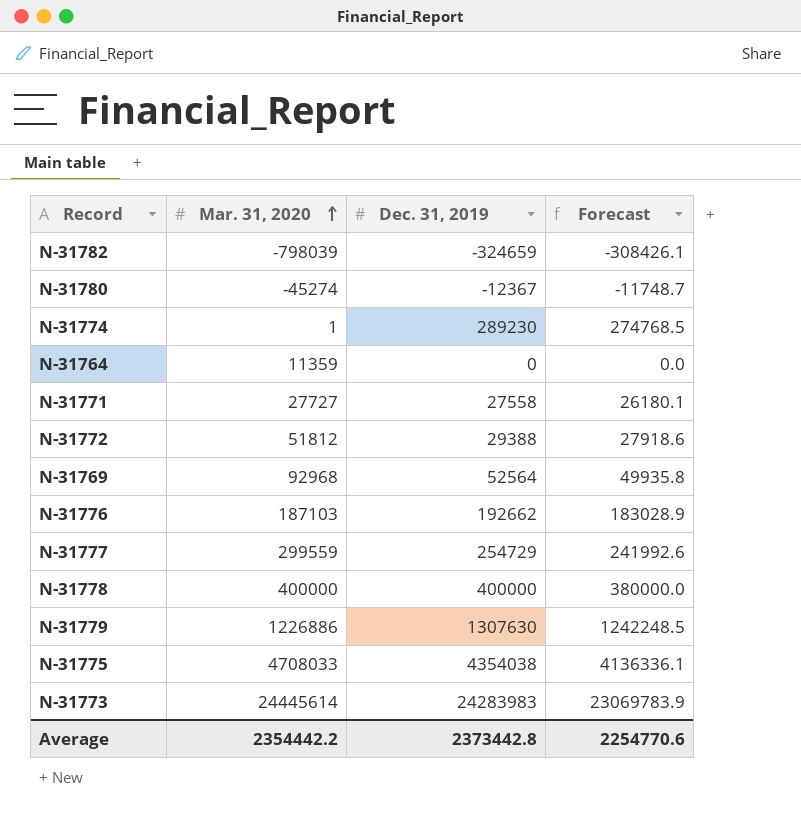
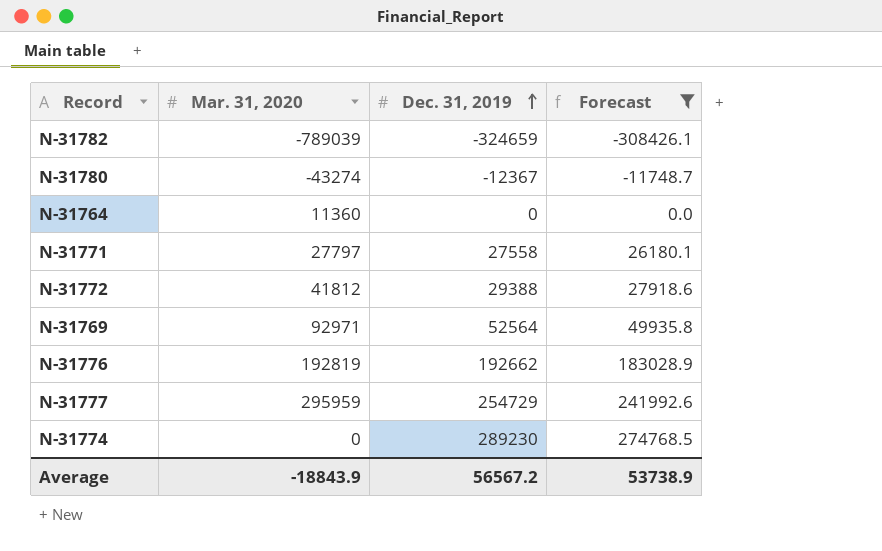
filter: none -> Forecast <= 274768.5
row order: Mar. 31, 2020 ascending -> Dec. 31, 2019 ascending
N-31782 | Mar. 31, 2020: -798039 -> -789039
N-31780 | Mar. 31, 2020: -45274 -> -43274
N-31764 | Mar. 31, 2020: 11359 -> 11360
N-31771 | Mar. 31, 2020: 27727 -> 27797
N-31772 | Mar. 31, 2020: 51812 -> 41812
N-31769 | Mar. 31, 2020: 92968 -> 92971
N-31776 | Mar. 31, 2020: 187103 -> 192819
N-31777 | Mar. 31, 2020: 299559 -> 295959
N-31774 | Mar. 31, 2020: 1 -> 0
Average | Mar. 31, 2020: 2354442.2 -> -18843.9
Average | Dec. 31, 2019: 2373442.8 -> 56567.2
Average | Forecast: 2254770.6 -> 53738.9

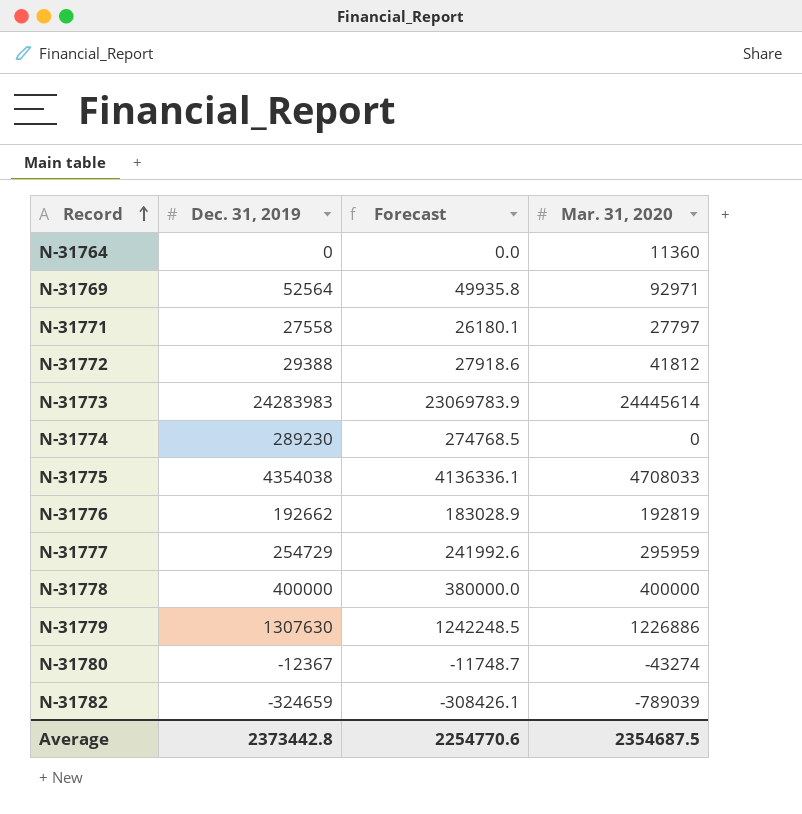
filter: Forecast <= 274768.5 -> none
row order: Dec. 31, 2019 ascending -> Record ascending
column Mar. 31, 2020 | position: 2 -> 4
Average | Dec. 31, 2019: 56567.2 -> 2373442.8
Average | Forecast: 53738.9 -> 2254770.6
Average | Mar. 31, 2020: -18843.9 -> 2354687.5

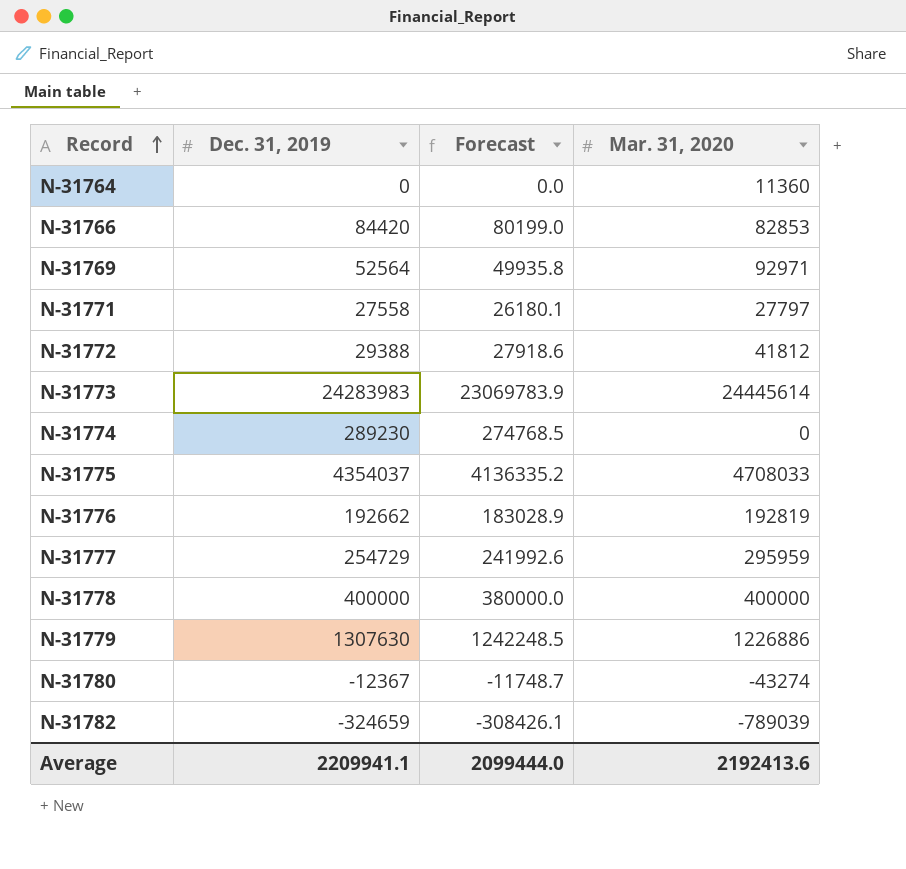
row N-31766: none -> 84420 | 80199.0 | 82853
N-31775 | Dec. 31, 2019: 4354038 -> 4354037
N-31775 | Forecast: 4136336.1 -> 4136335.2
Average | Dec. 31, 2019: 2373442.8 -> 2209941.1
Average | Forecast: 2254770.6 -> 2099444.0
Average | Mar. 31, 2020: 2354687.5 -> 2192413.6

